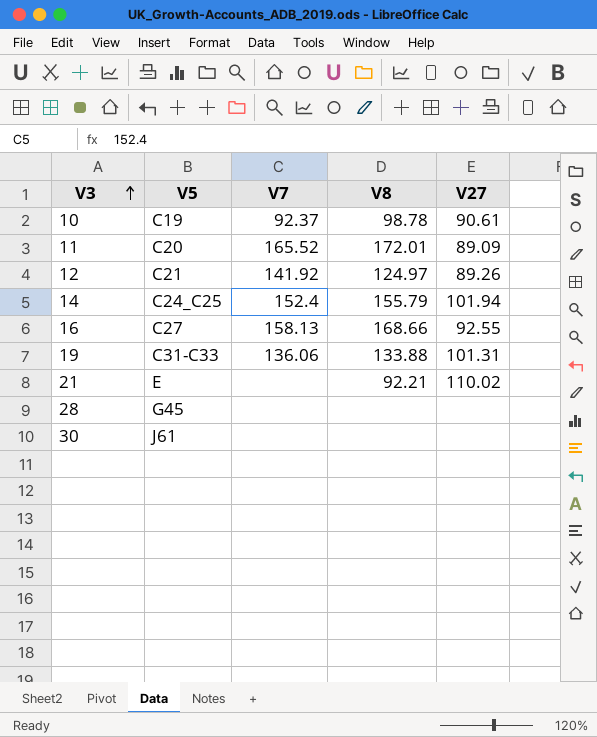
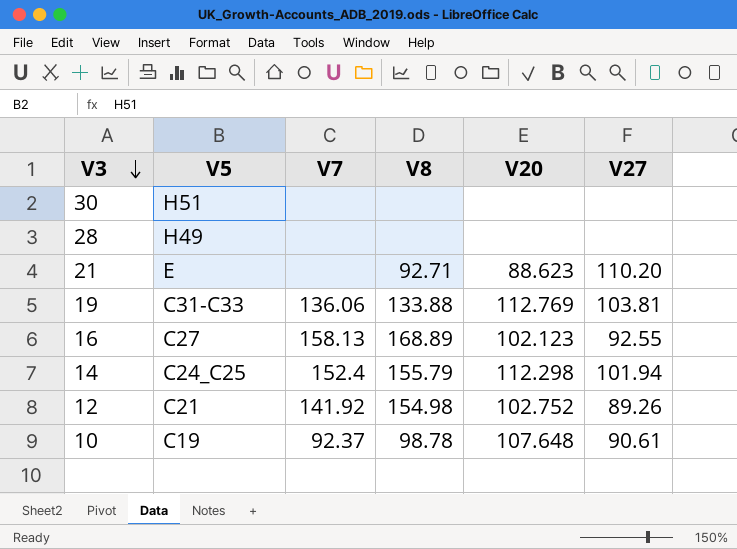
row order: V3 ascending -> V3 descending
column V20 | position: none -> 5
row 11: C20 | 165.52 | 172.01 | 89.09 -> none
30 | V5: J61 -> H51
28 | V5: G45 -> H49
21 | V8: 92.21 -> 92.71
21 | V27: 110.02 -> 110.20
19 | V27: 101.31 -> 103.81
16 | V8: 168.66 -> 168.89
12 | V8: 124.97 -> 154.98

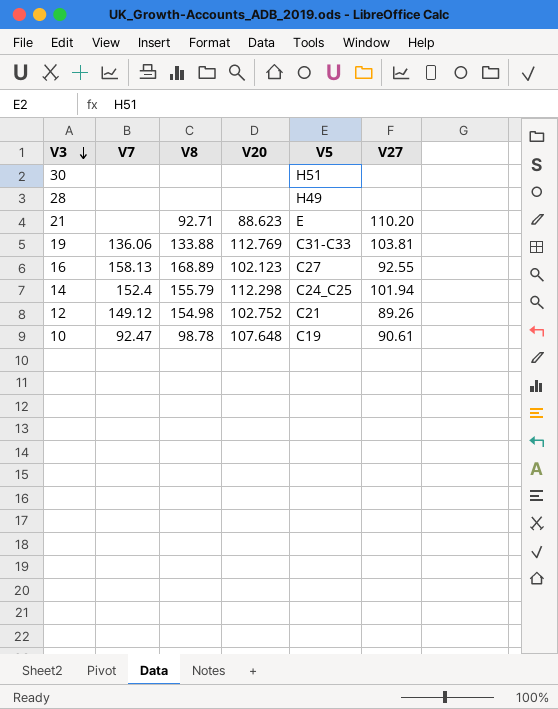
column V5 | position: 2 -> 5
12 | V7: 141.92 -> 149.12
10 | V7: 92.37 -> 92.47

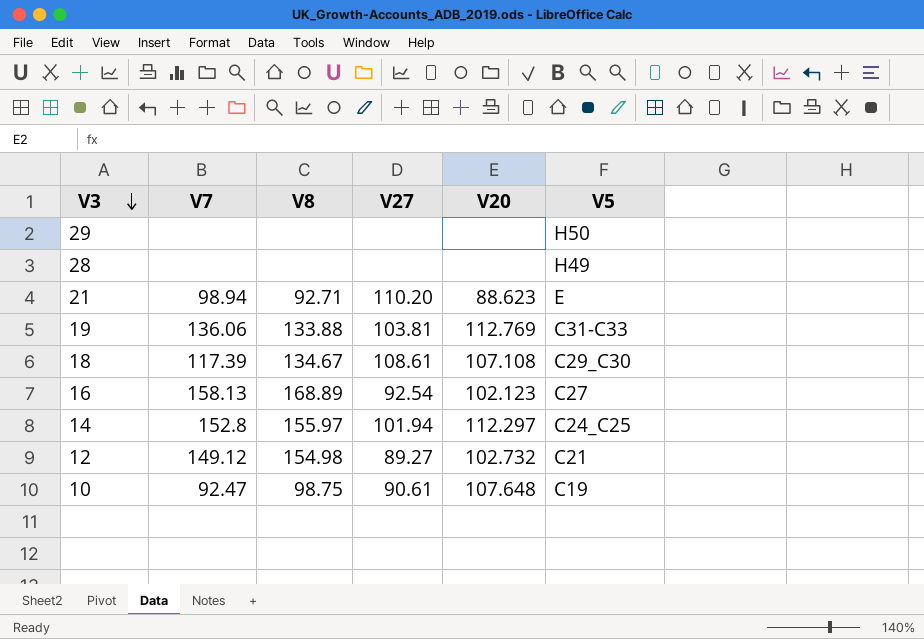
column V27 | position: 6 -> 4
row 30: none | none | none | H51 | none -> none
row 29: none -> none | none | none | none | H50
21 | V7: none -> 98.94
row 18: none -> 117.39 | 134.67 | 108.61 | 107.108 | C29_C30
16 | V27: 92.55 -> 92.54
14 | V7: 152.4 -> 152.8
14 | V8: 155.79 -> 155.97
14 | V20: 112.298 -> 112.297
12 | V27: 89.26 -> 89.27
12 | V20: 102.752 -> 102.732
10 | V8: 98.78 -> 98.75

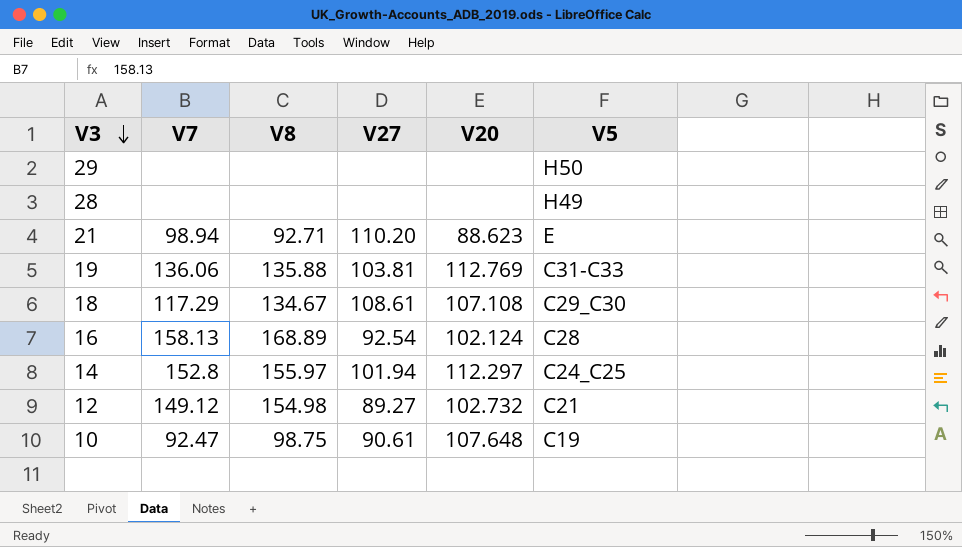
19 | V8: 133.88 -> 135.88
18 | V7: 117.39 -> 117.29
16 | V20: 102.123 -> 102.124
16 | V5: C27 -> C28

